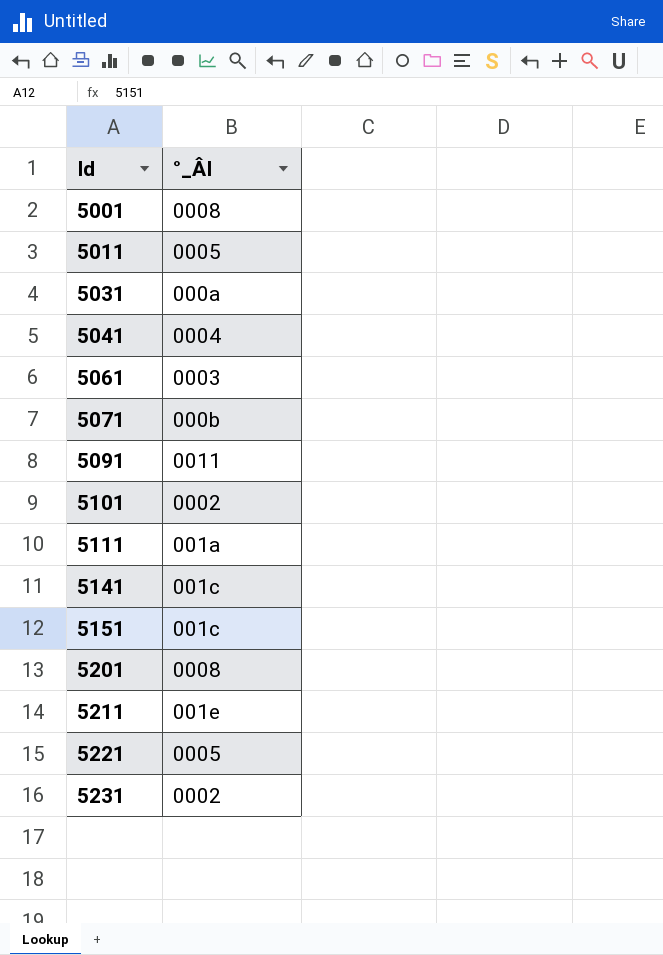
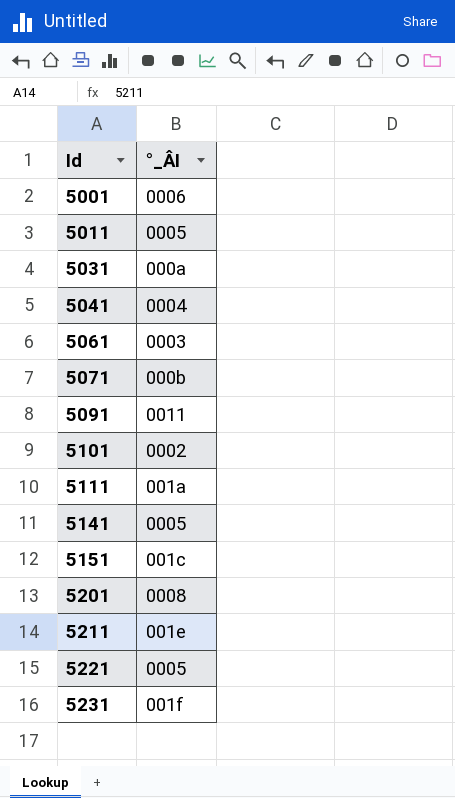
5001 | °_ÂI: 0008 -> 0006
5141 | °_ÂI: 001c -> 0005
5231 | °_ÂI: 0002 -> 001f

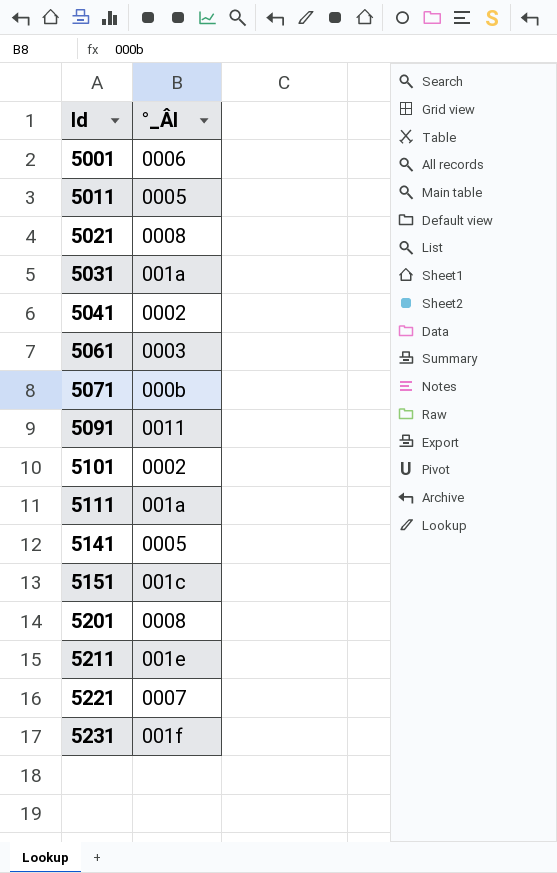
row 5021: none -> 0008
5031 | °_ÂI: 000a -> 001a
5041 | °_ÂI: 0004 -> 0002
5221 | °_ÂI: 0005 -> 0007

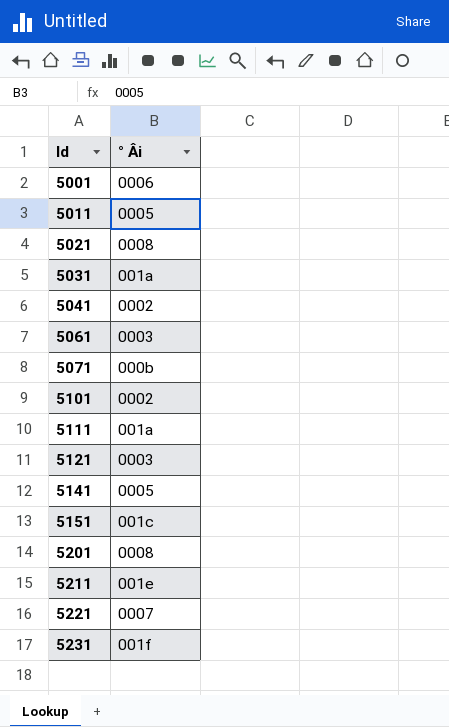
column name: °_ÂI -> ° Âi
row 5091: 0011 -> none
row 5121: none -> 0003

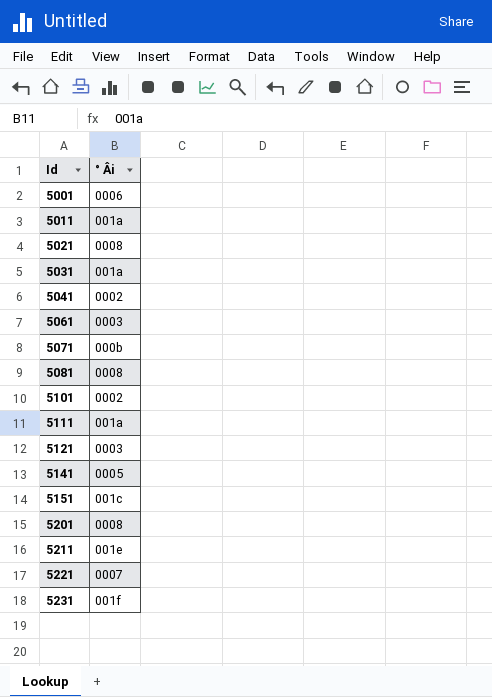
5011 | ° Âi: 0005 -> 001a
row 5081: none -> 0008

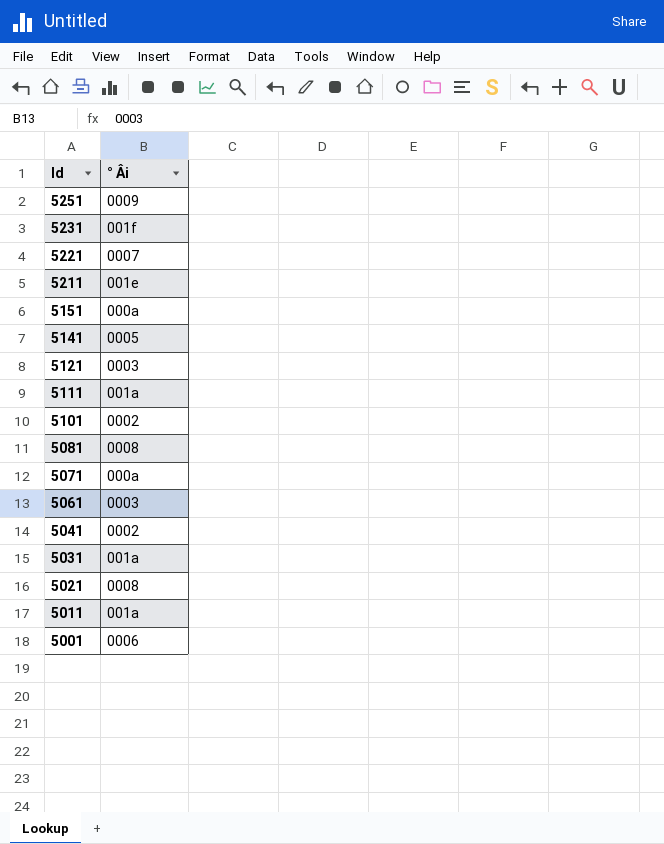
row order: Id ascending -> Id descending
row 5201: 0008 -> none
row 5251: none -> 0009
5151 | ° Âi: 001c -> 000a
5071 | ° Âi: 000b -> 000a

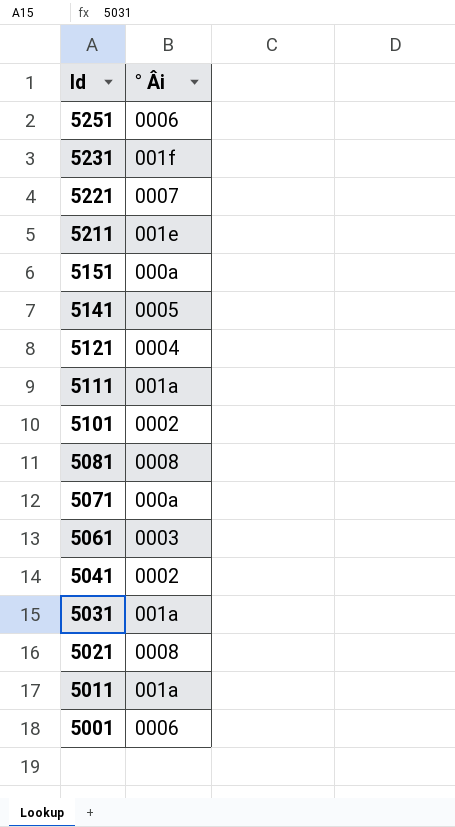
5251 | ° Âi: 0009 -> 0006
5121 | ° Âi: 0003 -> 0004

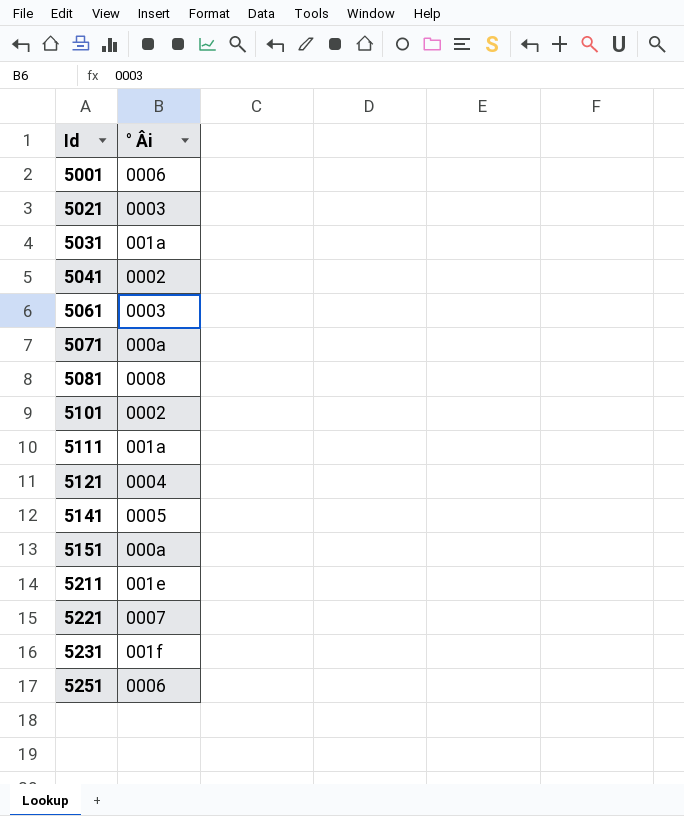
row order: Id descending -> Id ascending
row 5011: 001a -> none
5021 | ° Âi: 0008 -> 0003

